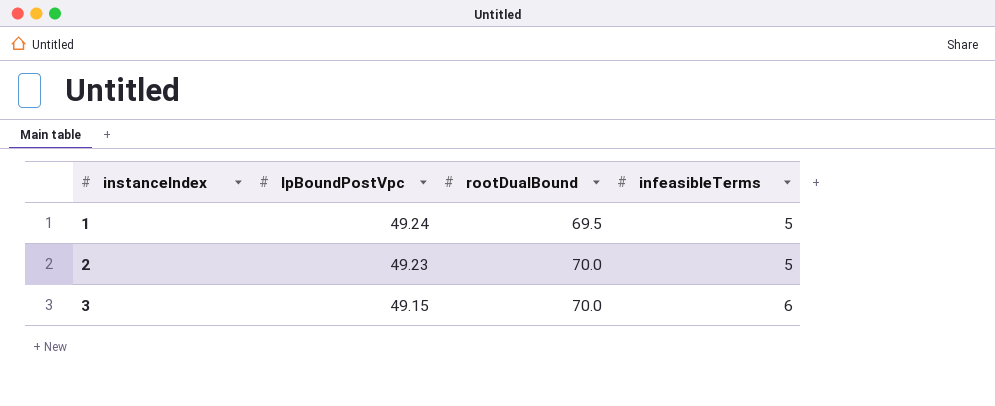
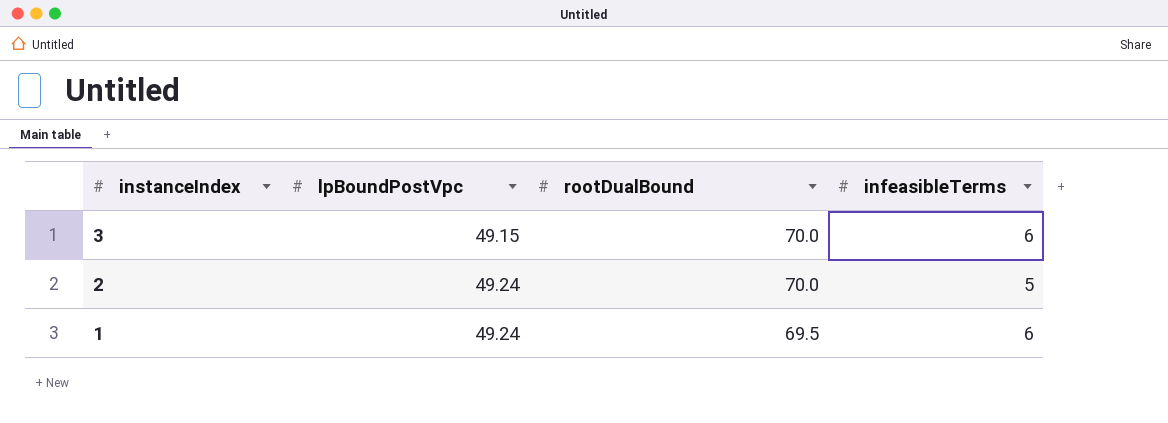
row order: instanceIndex ascending -> instanceIndex descending
2 | lpBoundPostVpc: 49.23 -> 49.24
1 | infeasibleTerms: 5 -> 6

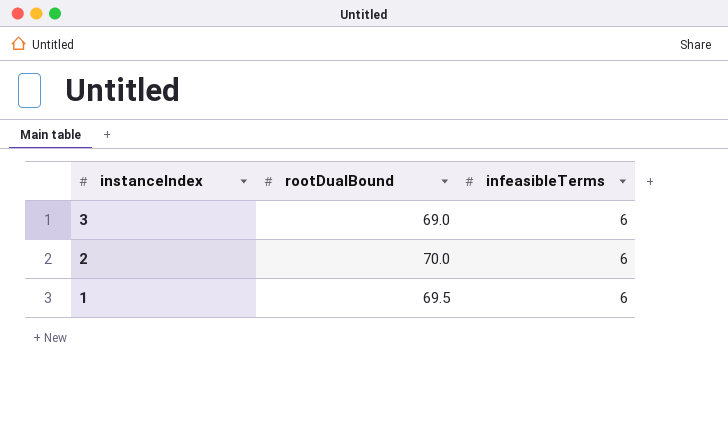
column lpBoundPostVpc | position: 2 -> none
3 | rootDualBound: 70.0 -> 69.0
2 | infeasibleTerms: 5 -> 6

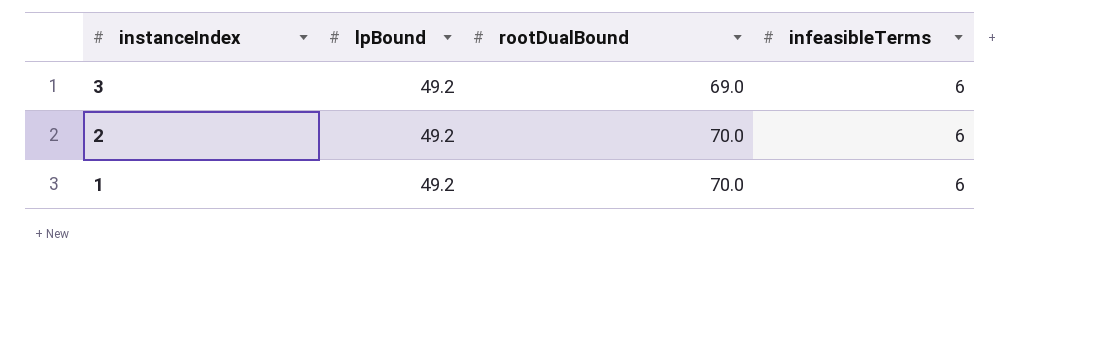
column lpBound | position: none -> 2
1 | rootDualBound: 69.5 -> 70.0

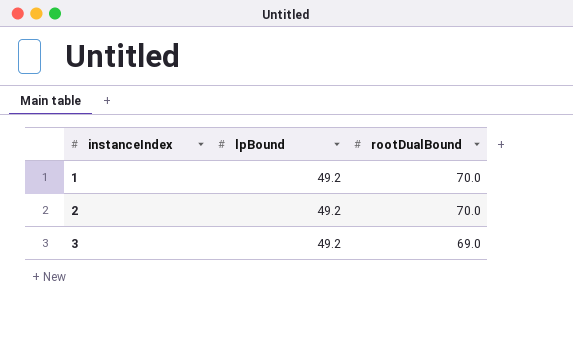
row order: instanceIndex descending -> instanceIndex ascending
column infeasibleTerms | position: 4 -> none

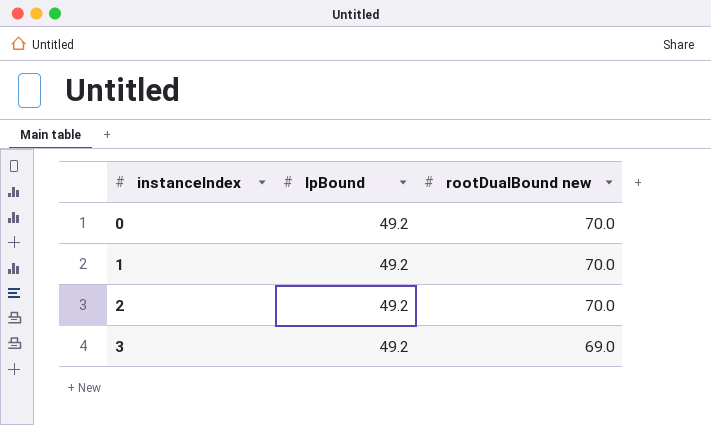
column name: rootDualBound -> rootDualBound new
row 0: none -> 49.2 | 70.0

